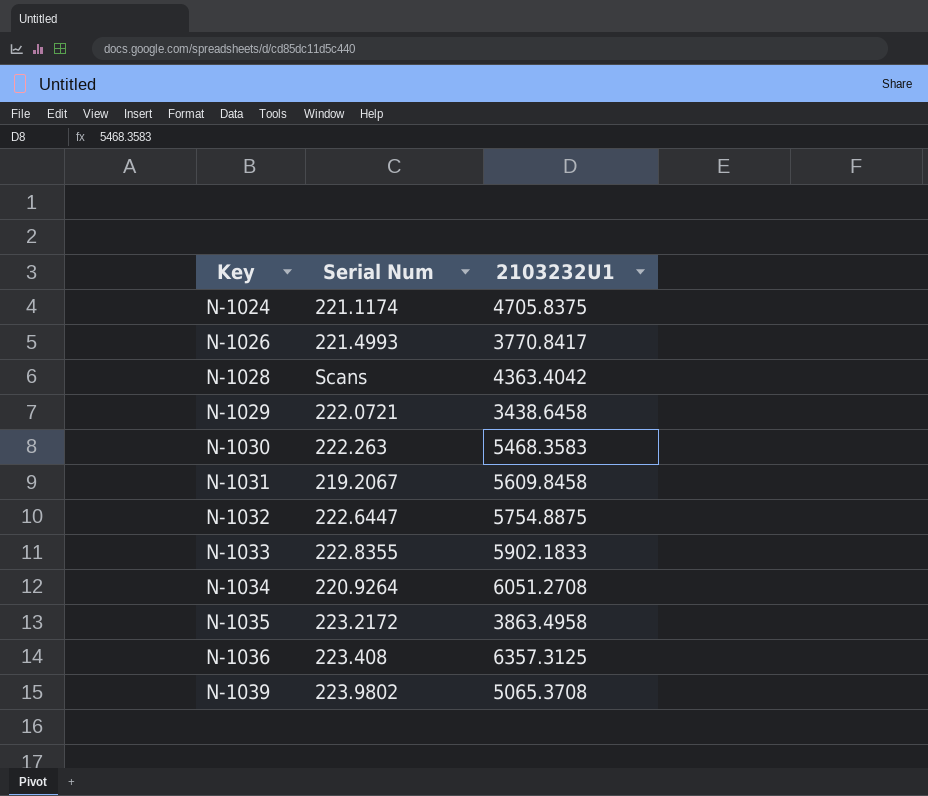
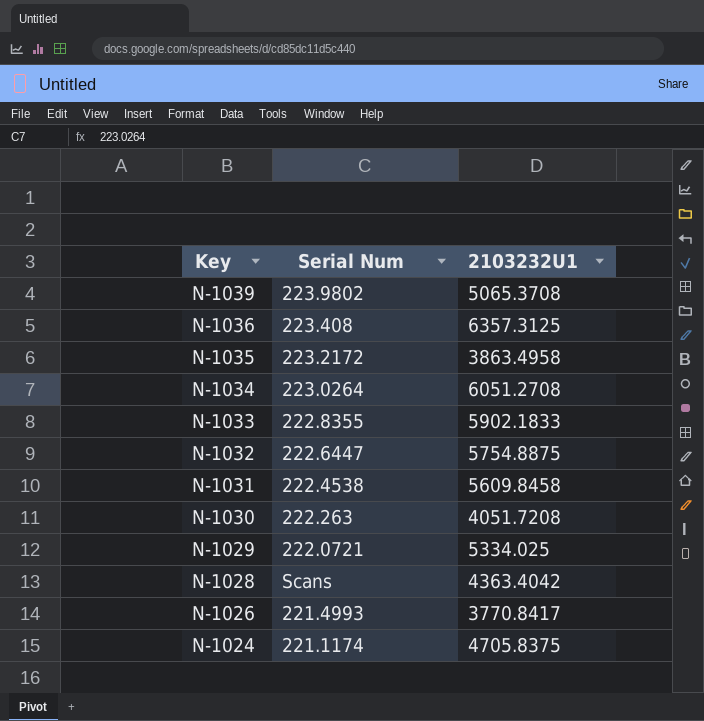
row order: Key ascending -> Key descending
N-1034 | Serial Num: 220.9264 -> 223.0264
N-1031 | Serial Num: 219.2067 -> 222.4538
N-1030 | 2103232U1: 5468.3583 -> 4051.7208
N-1029 | 2103232U1: 3438.6458 -> 5334.025

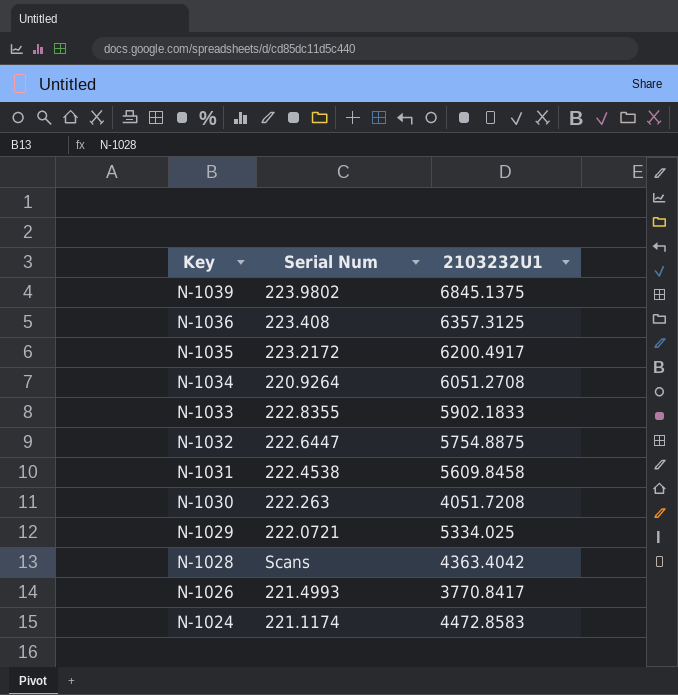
N-1039 | 2103232U1: 5065.3708 -> 6845.1375
N-1035 | 2103232U1: 3863.4958 -> 6200.4917
N-1034 | Serial Num: 223.0264 -> 220.9264
N-1024 | 2103232U1: 4705.8375 -> 4472.8583

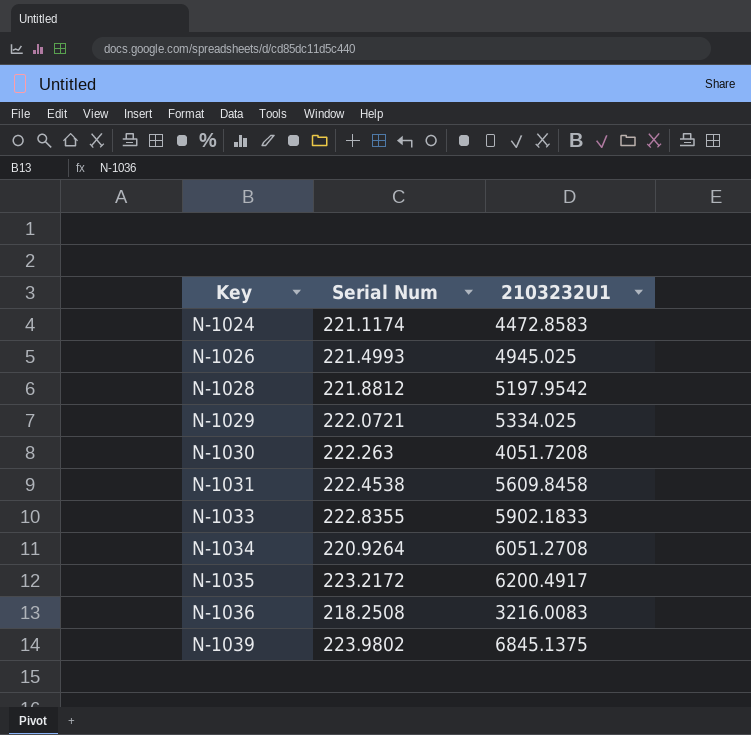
row order: Key descending -> Key ascending
row N-1032: 222.6447 | 5754.8875 -> none
N-1026 | 2103232U1: 3770.8417 -> 4945.025
N-1028 | Serial Num: Scans -> 221.8812
N-1028 | 2103232U1: 4363.4042 -> 5197.9542
N-1036 | Serial Num: 223.408 -> 218.2508
N-1036 | 2103232U1: 6357.3125 -> 3216.0083

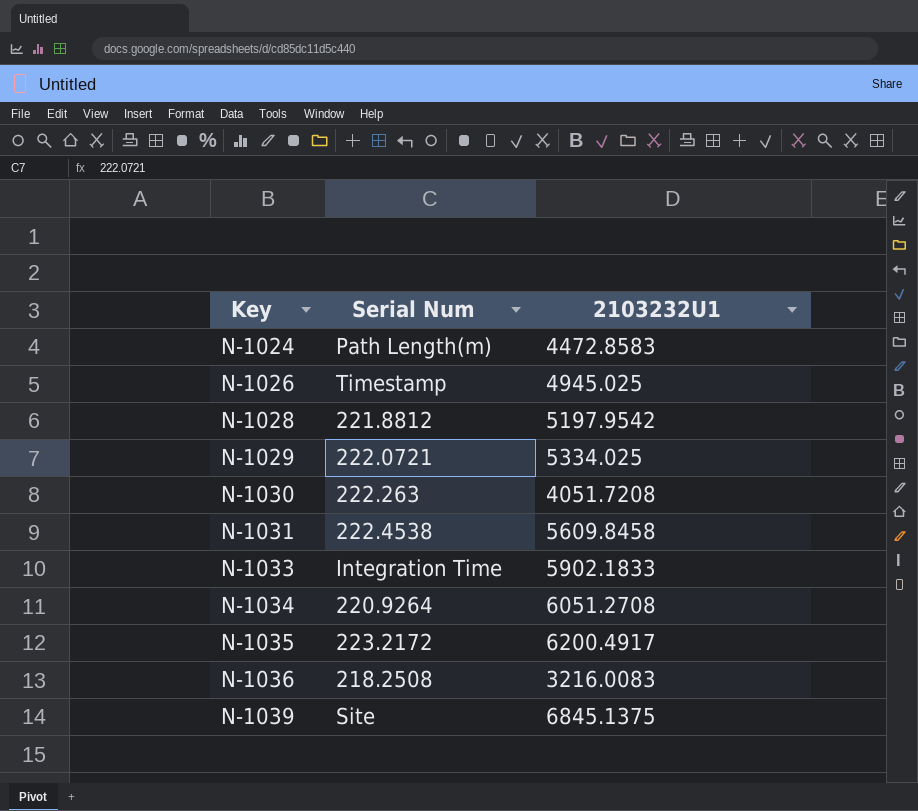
N-1024 | Serial Num: 221.1174 -> Path Length(m)
N-1026 | Serial Num: 221.4993 -> Timestamp
N-1033 | Serial Num: 222.8355 -> Integration Time
N-1039 | Serial Num: 223.9802 -> Site

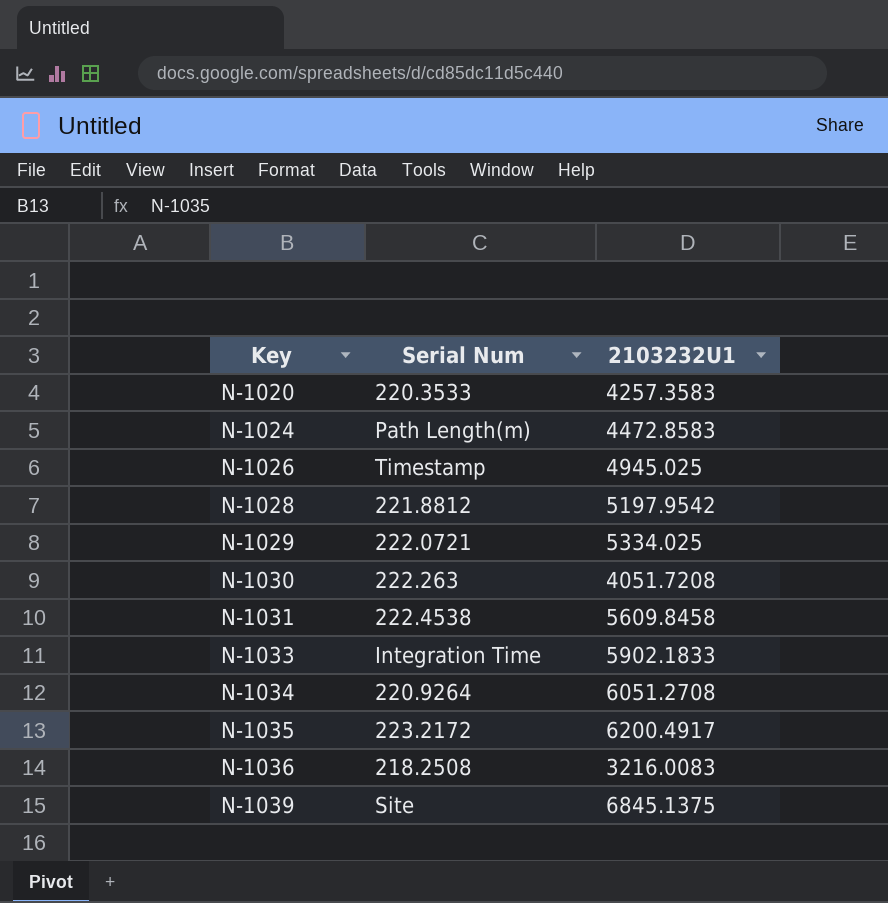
row N-1020: none -> 220.3533 | 4257.3583

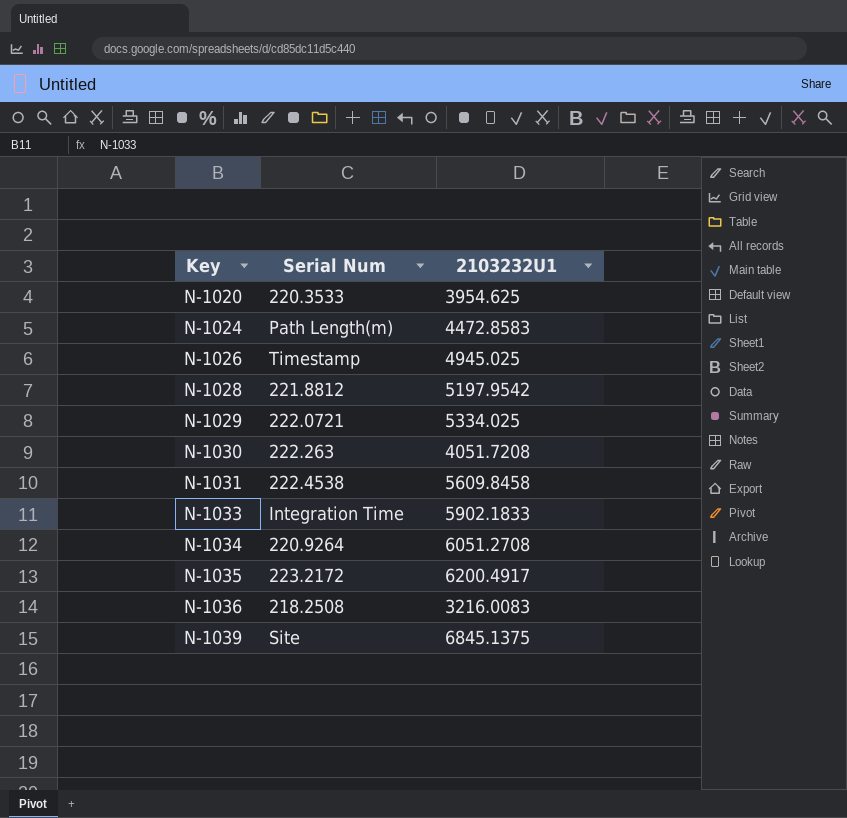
N-1020 | 2103232U1: 4257.3583 -> 3954.625

